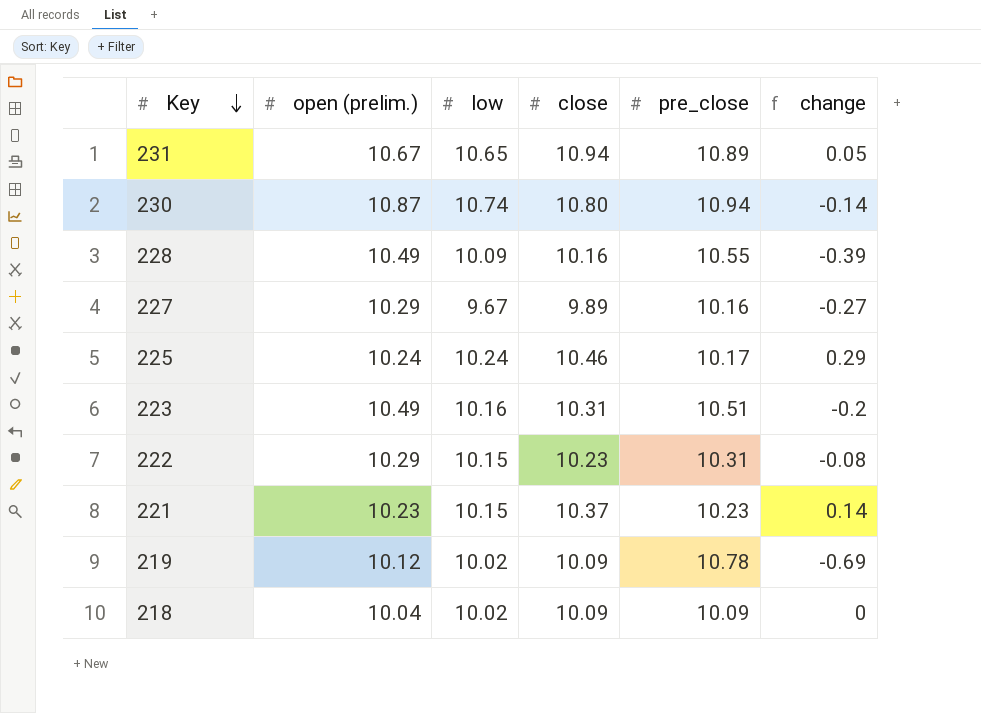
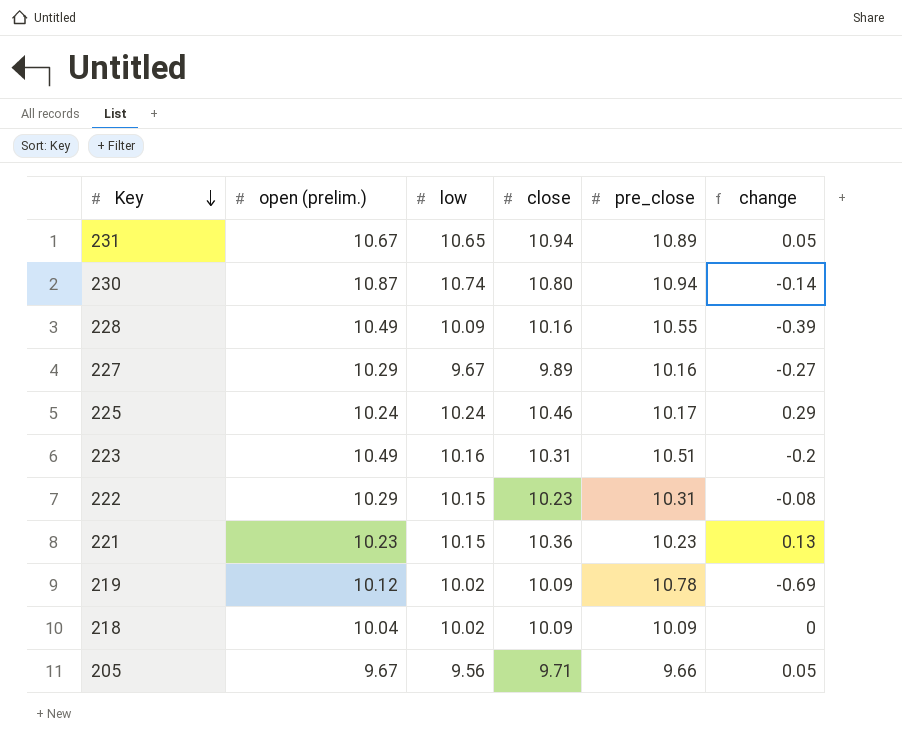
221 | close: 10.37 -> 10.36
221 | change: 0.14 -> 0.13
row 205: none -> 9.67 | 9.56 | 9.71 | 9.66 | 0.05

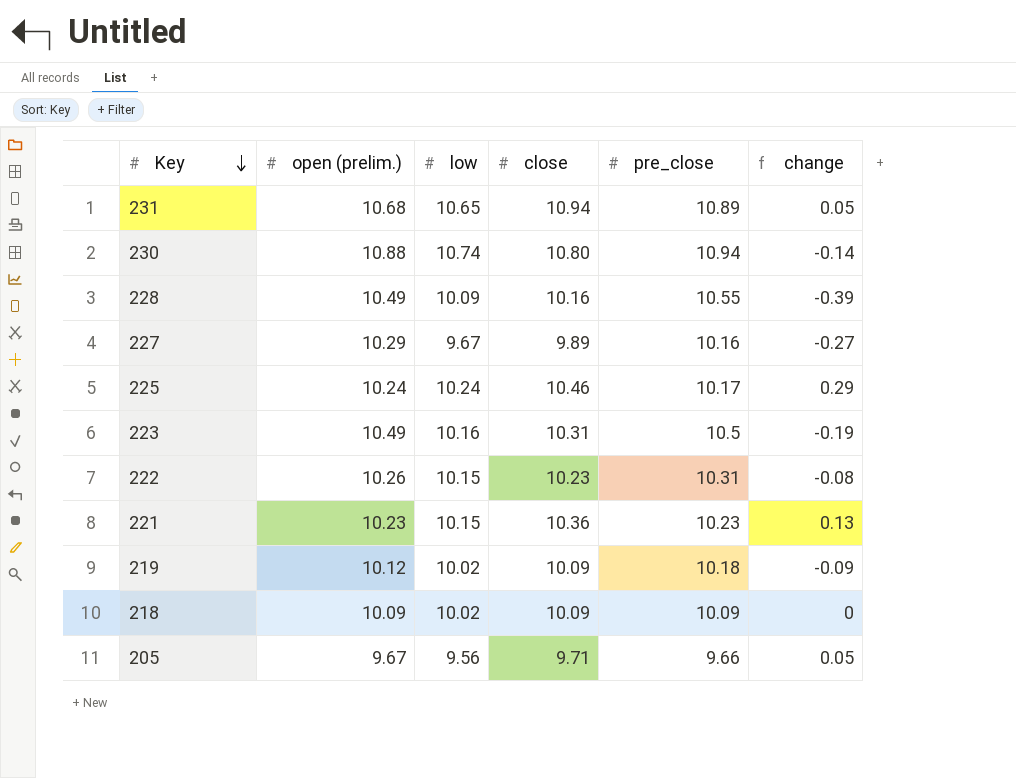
231 | open (prelim.): 10.67 -> 10.68
230 | open (prelim.): 10.87 -> 10.88
223 | pre_close: 10.51 -> 10.5
223 | change: -0.2 -> -0.19
222 | open (prelim.): 10.29 -> 10.26
219 | pre_close: 10.78 -> 10.18
219 | change: -0.69 -> -0.09
218 | open (prelim.): 10.04 -> 10.09

